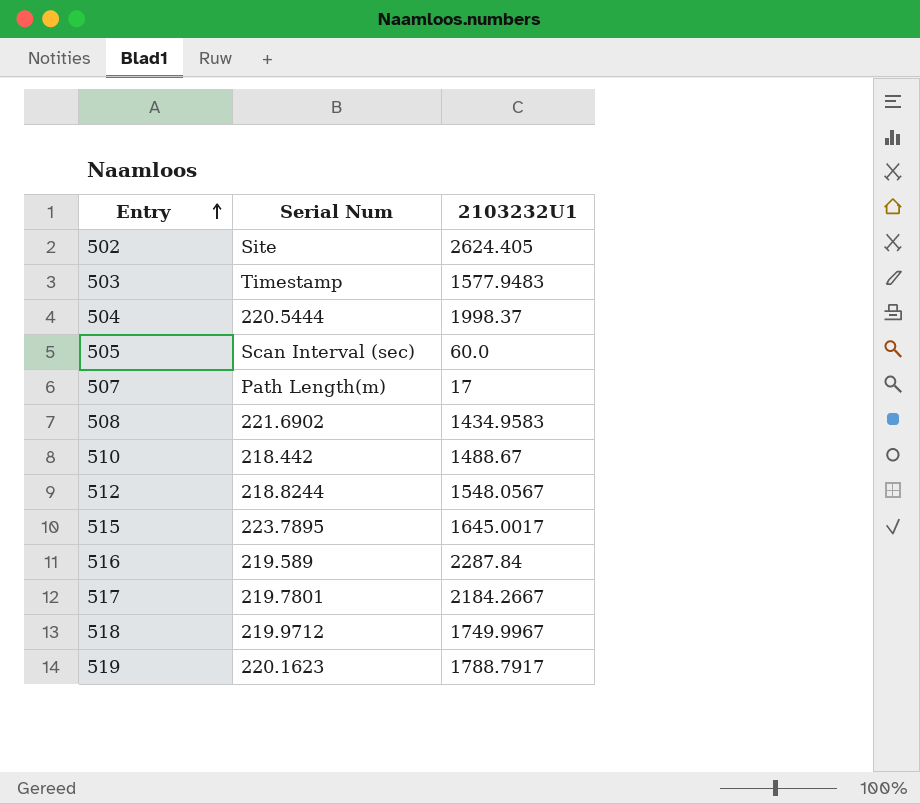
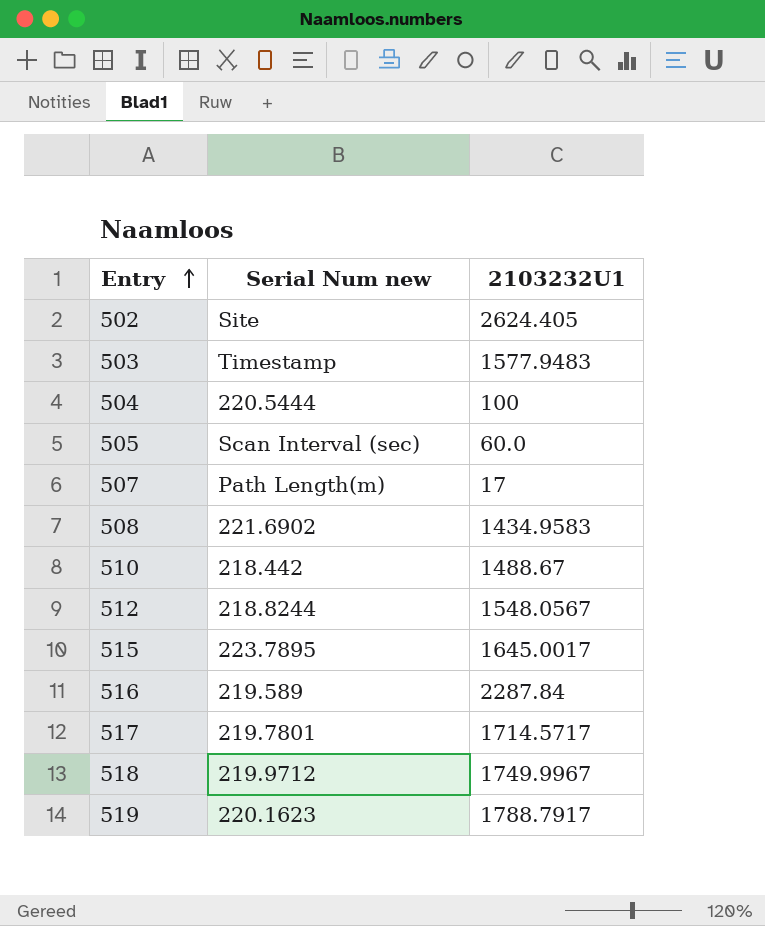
column name: Serial Num -> Serial Num new
504 | 2103232U1: 1998.37 -> 100
517 | 2103232U1: 2184.2667 -> 1714.5717

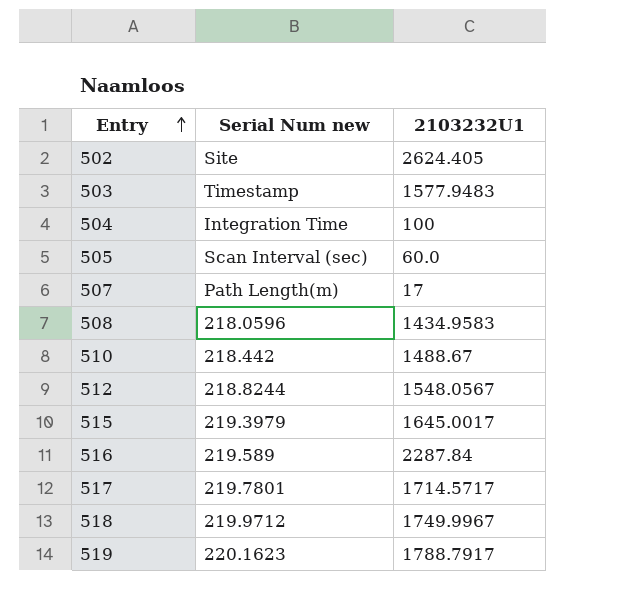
504 | Serial Num new: 220.5444 -> Integration Time
508 | Serial Num new: 221.6902 -> 218.0596
515 | Serial Num new: 223.7895 -> 219.3979

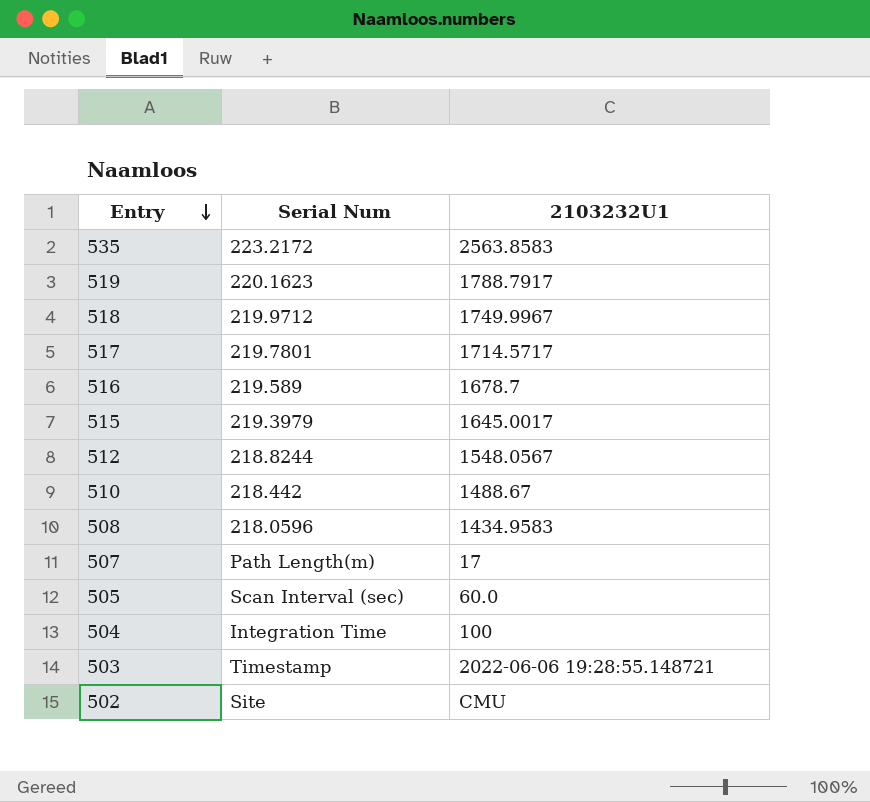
row order: Entry ascending -> Entry descending
column name: Serial Num new -> Serial Num
row 535: none -> 223.2172 | 2563.8583
516 | 2103232U1: 2287.84 -> 1678.7
503 | 2103232U1: 1577.9483 -> 2022-06-06 19:28:55.148721
502 | 2103232U1: 2624.405 -> CMU

